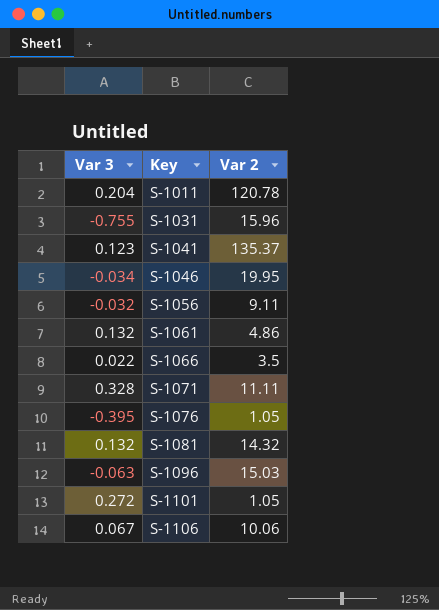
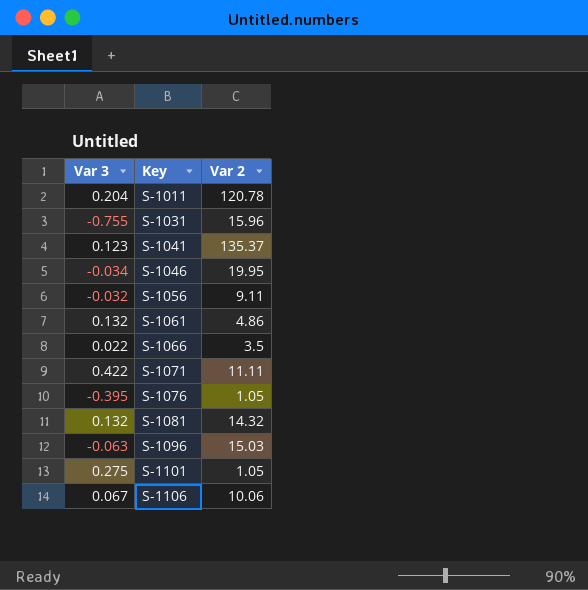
S-1071 | Var 3: 0.328 -> 0.422
S-1101 | Var 3: 0.272 -> 0.275

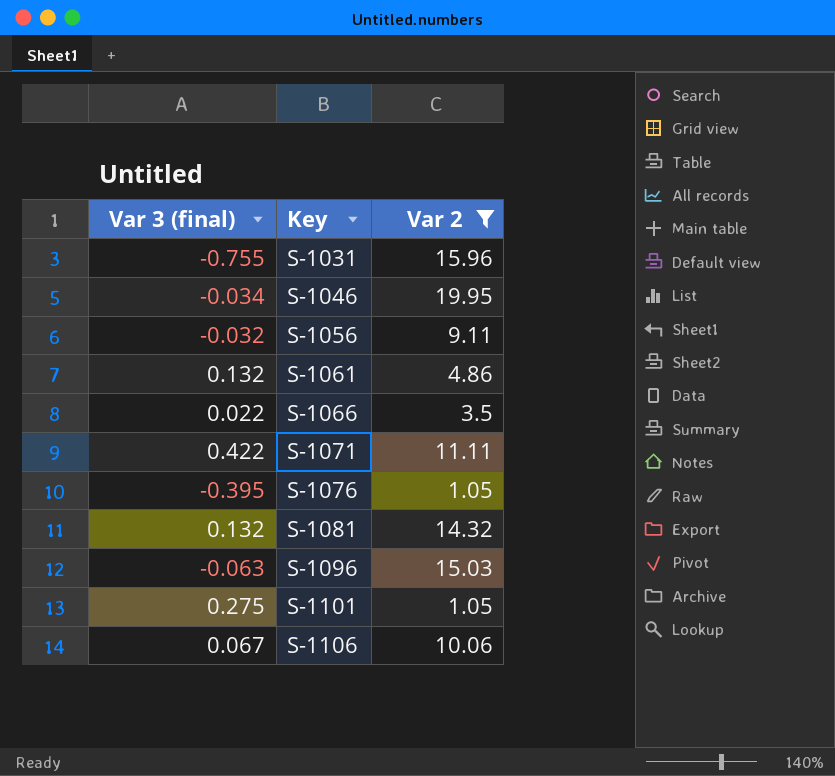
filter: none -> Var 2 <= 19.95
column name: Var 3 -> Var 3 (final)

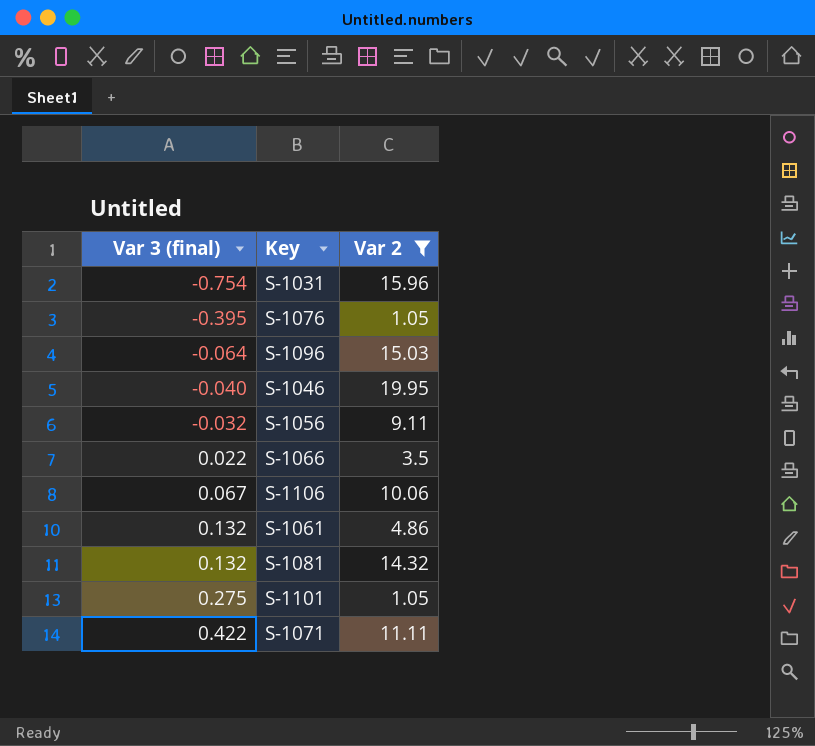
row order: Key ascending -> Var 3 (final) ascending
S-1031 | Var 3 (final): -0.755 -> -0.754
S-1096 | Var 3 (final): -0.063 -> -0.064
S-1046 | Var 3 (final): -0.034 -> -0.040

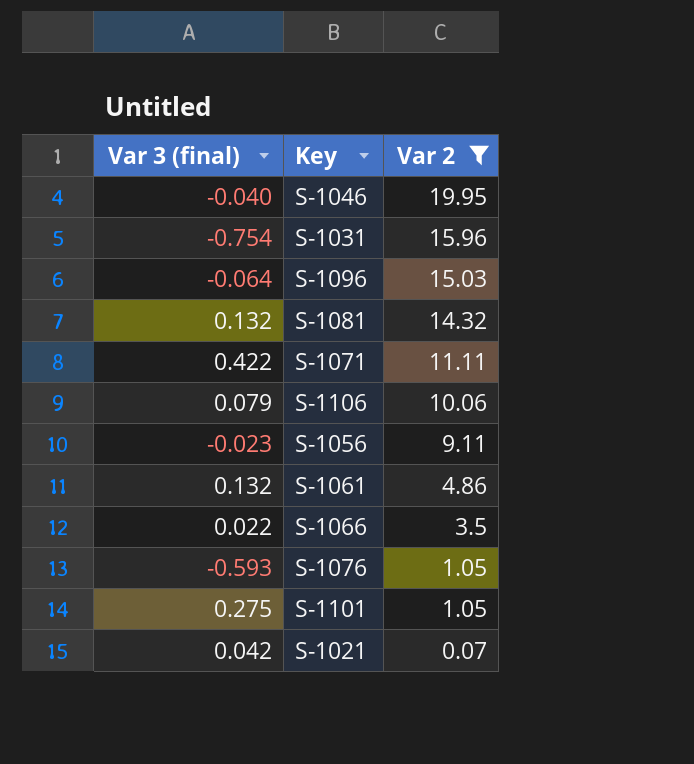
row order: Var 3 (final) ascending -> Var 2 descending
S-1106 | Var 3 (final): 0.067 -> 0.079
S-1056 | Var 3 (final): -0.032 -> -0.023
S-1076 | Var 3 (final): -0.395 -> -0.593
row S-1021: none -> 0.042 | 0.07

